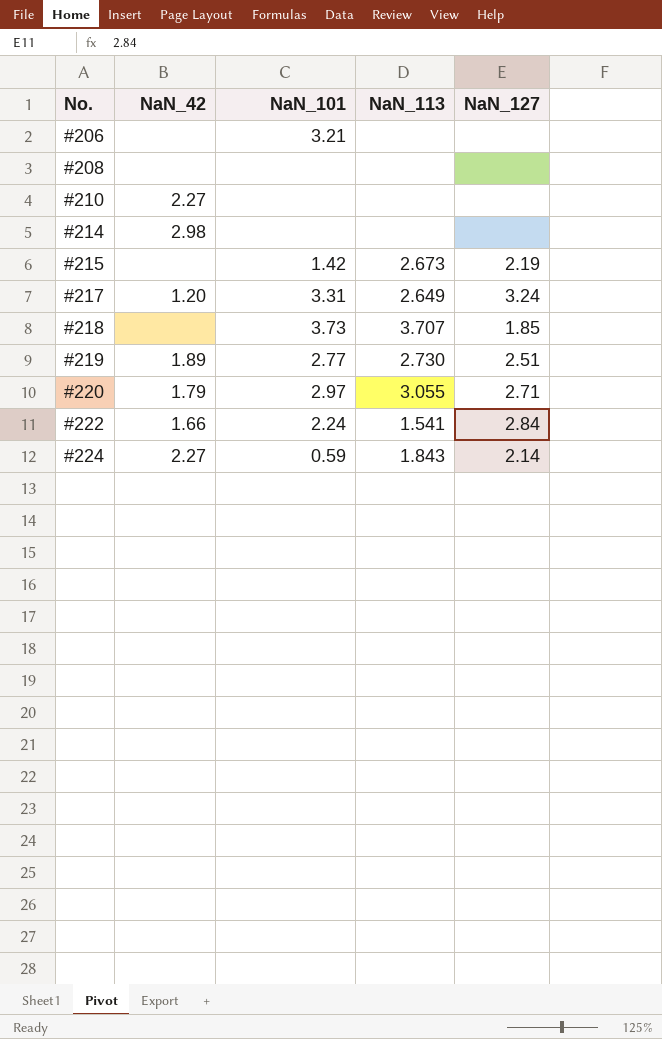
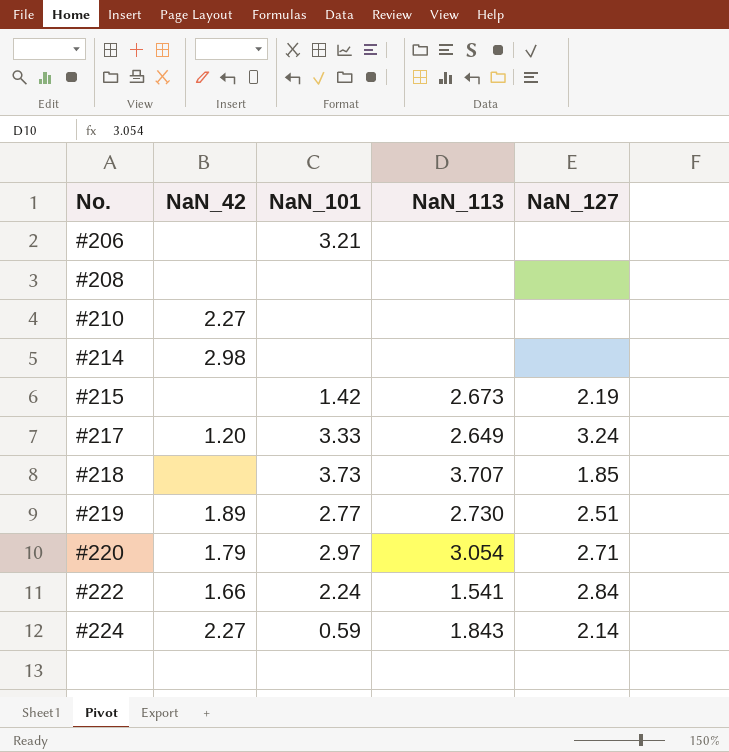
#217 | NaN_101: 3.31 -> 3.33
#220 | NaN_113: 3.055 -> 3.054

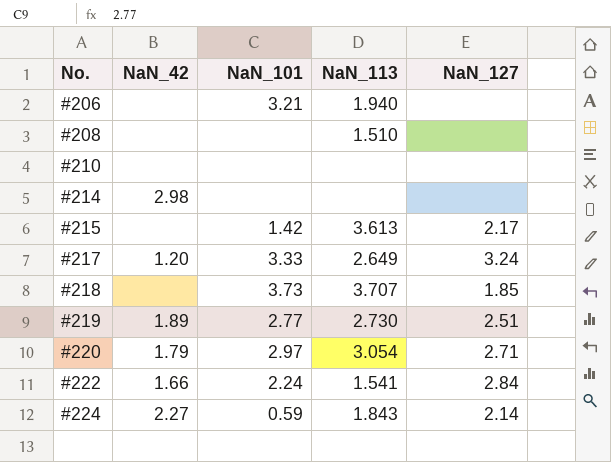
#206 | NaN_113: none -> 1.940
#208 | NaN_113: none -> 1.510
#210 | NaN_42: 2.27 -> none
#215 | NaN_113: 2.673 -> 3.613
#215 | NaN_127: 2.19 -> 2.17

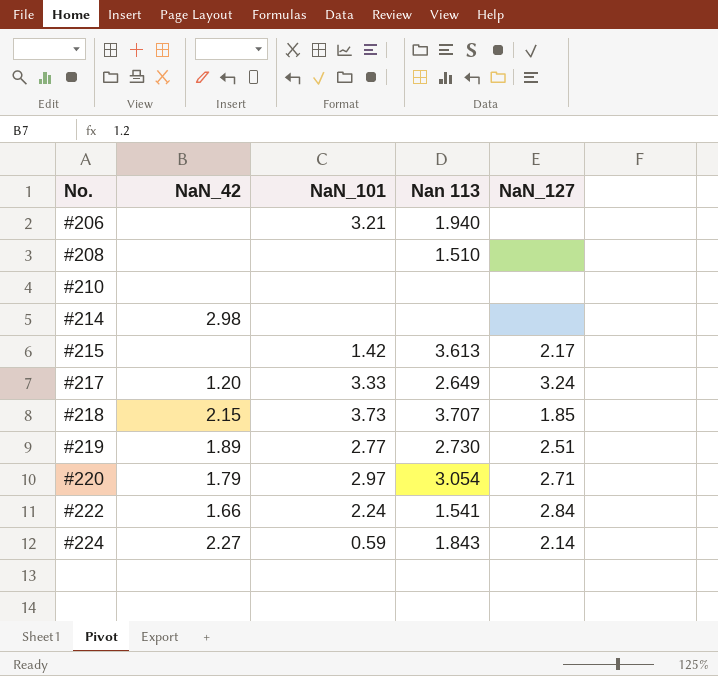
column name: NaN_113 -> Nan 113
#218 | NaN_42: none -> 2.15

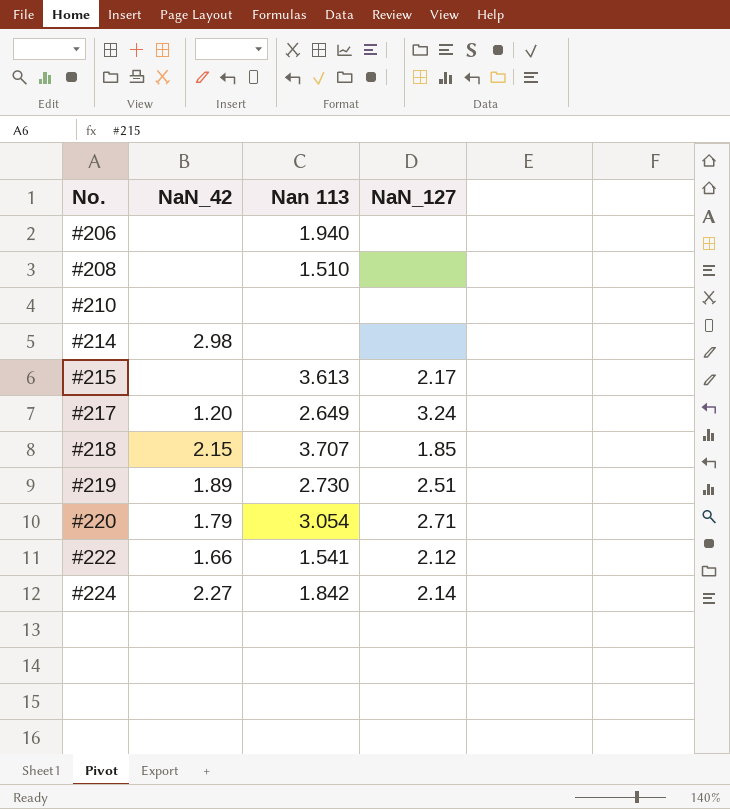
column NaN_101 | position: 3 -> none
#222 | NaN_127: 2.84 -> 2.12
#224 | Nan 113: 1.843 -> 1.842

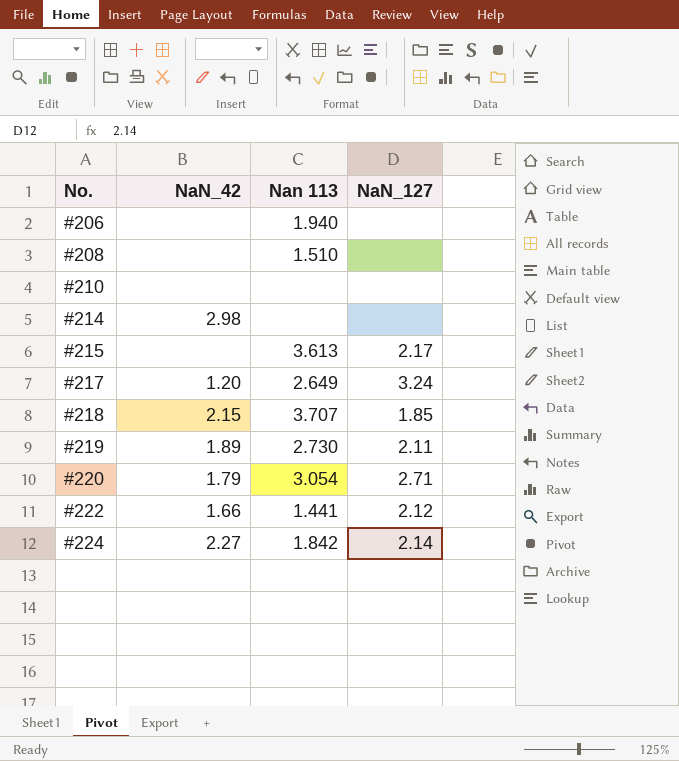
#219 | NaN_127: 2.51 -> 2.11
#222 | Nan 113: 1.541 -> 1.441

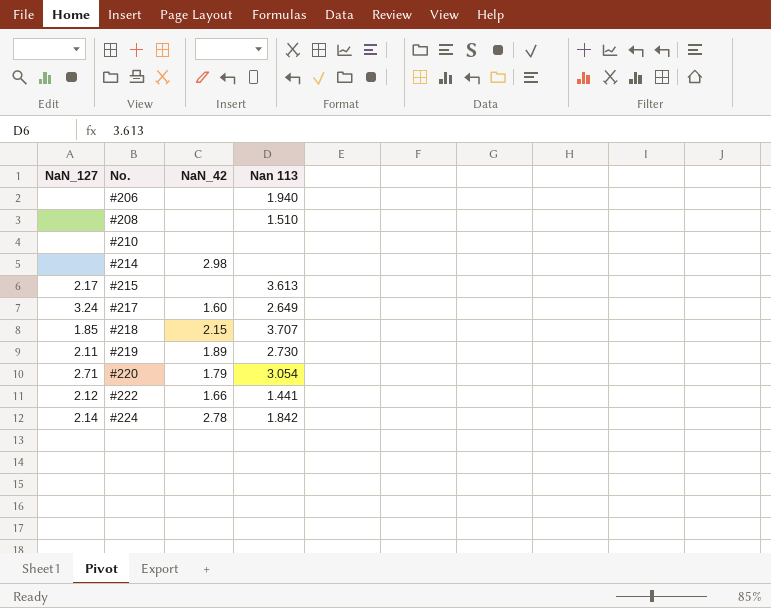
column NaN_127 | position: 4 -> 1
#217 | NaN_42: 1.20 -> 1.60
#224 | NaN_42: 2.27 -> 2.78

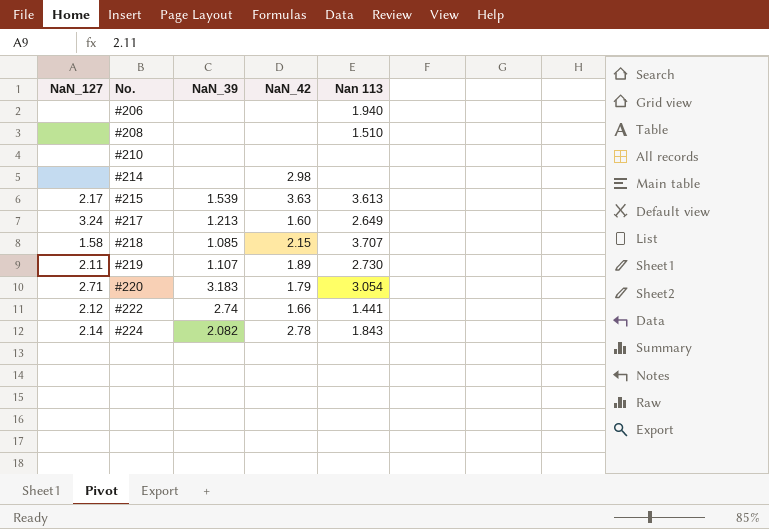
column NaN_39 | position: none -> 3
#215 | NaN_42: none -> 3.63
#218 | NaN_127: 1.85 -> 1.58
#224 | Nan 113: 1.842 -> 1.843

